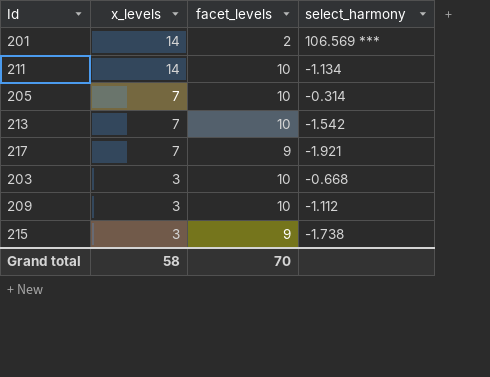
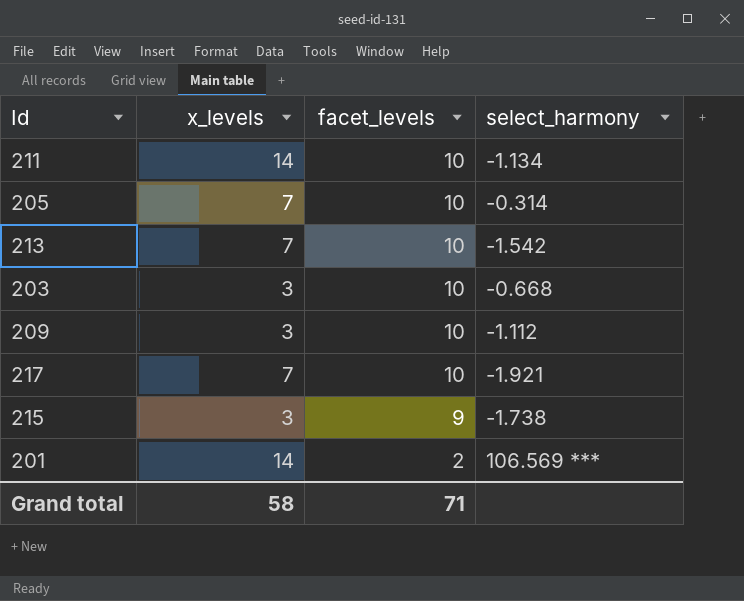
row order: x_levels descending -> facet_levels descending
217 | facet_levels: 9 -> 10
Grand total | facet_levels: 70 -> 71

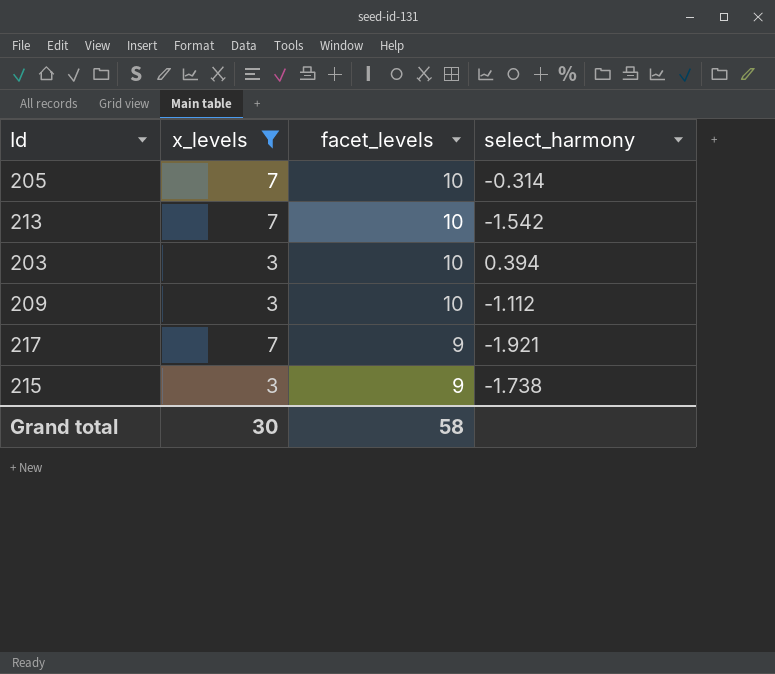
filter: none -> x_levels != 14
203 | select_harmony: -0.668 -> 0.394
217 | facet_levels: 10 -> 9
Grand total | x_levels: 58 -> 30
Grand total | facet_levels: 71 -> 58

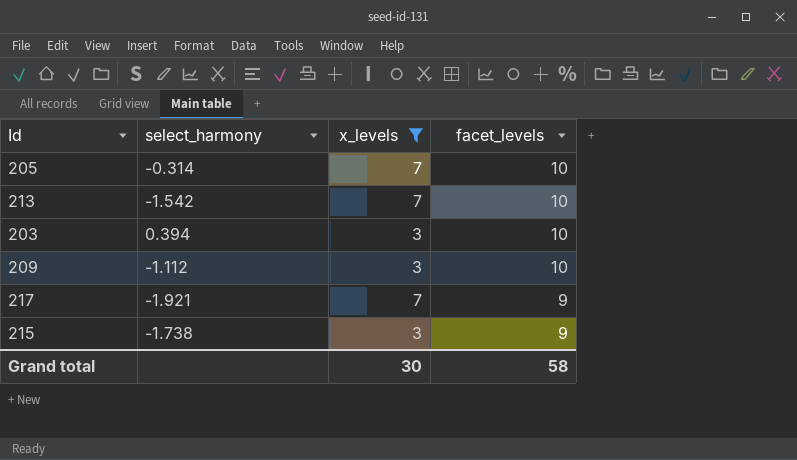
column select_harmony | position: 4 -> 2

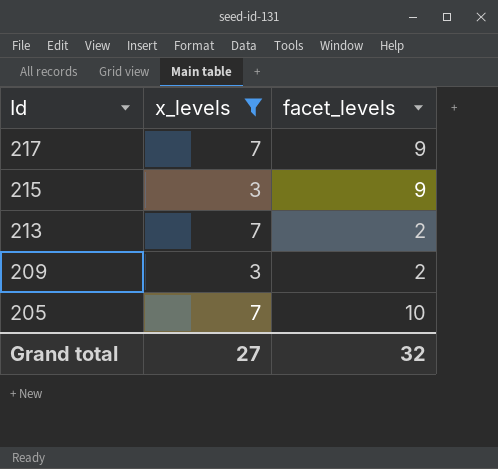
row order: facet_levels descending -> Id descending
column select_harmony | position: 2 -> none
row 203: 0.394 | 3 | 10 -> none
213 | facet_levels: 10 -> 2
209 | facet_levels: 10 -> 2
Grand total | x_levels: 30 -> 27
Grand total | facet_levels: 58 -> 32

